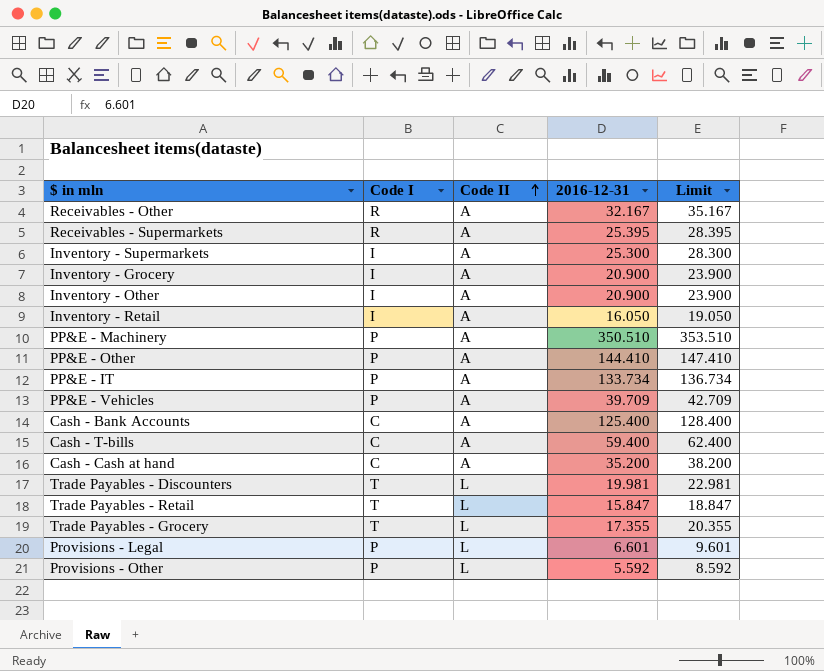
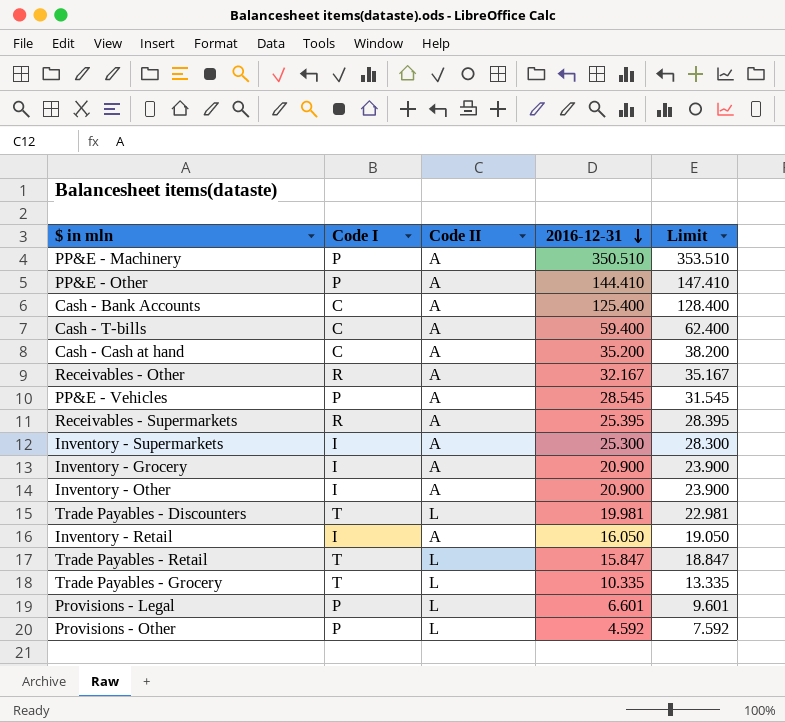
row order: Code II ascending -> 2016-12-31 descending
row PP&E - IT: P | A | 133.734 | 136.734 -> none
PP&E - Vehicles | 2016-12-31: 39.709 -> 28.545
PP&E - Vehicles | Limit: 42.709 -> 31.545
Trade Payables - Grocery | 2016-12-31: 17.355 -> 10.335
Trade Payables - Grocery | Limit: 20.355 -> 13.335
Provisions - Other | 2016-12-31: 5.592 -> 4.592
Provisions - Other | Limit: 8.592 -> 7.592

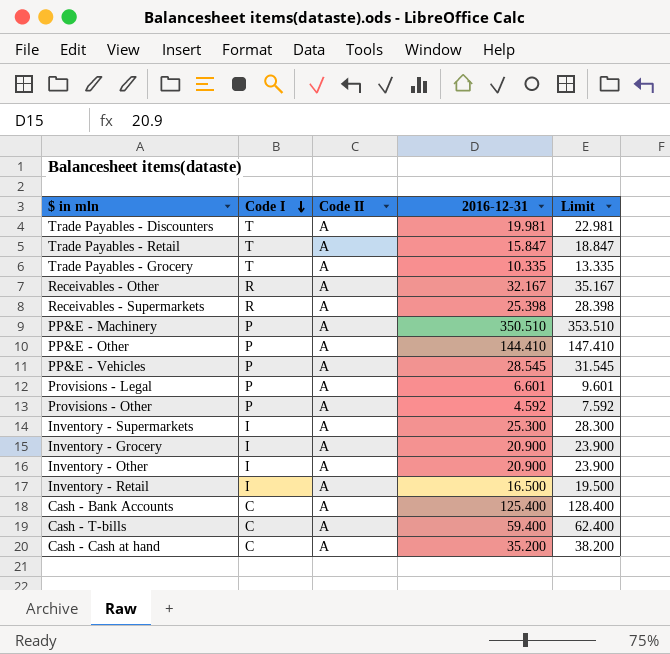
row order: 2016-12-31 descending -> Code I descending
Trade Payables - Discounters | Code II: L -> A
Trade Payables - Retail | Code II: L -> A
Trade Payables - Grocery | Code II: L -> A
Receivables - Supermarkets | 2016-12-31: 25.395 -> 25.398
Receivables - Supermarkets | Limit: 28.395 -> 28.398
Provisions - Legal | Code II: L -> A
Provisions - Other | Code II: L -> A
Inventory - Retail | 2016-12-31: 16.050 -> 16.500
Inventory - Retail | Limit: 19.050 -> 19.500

